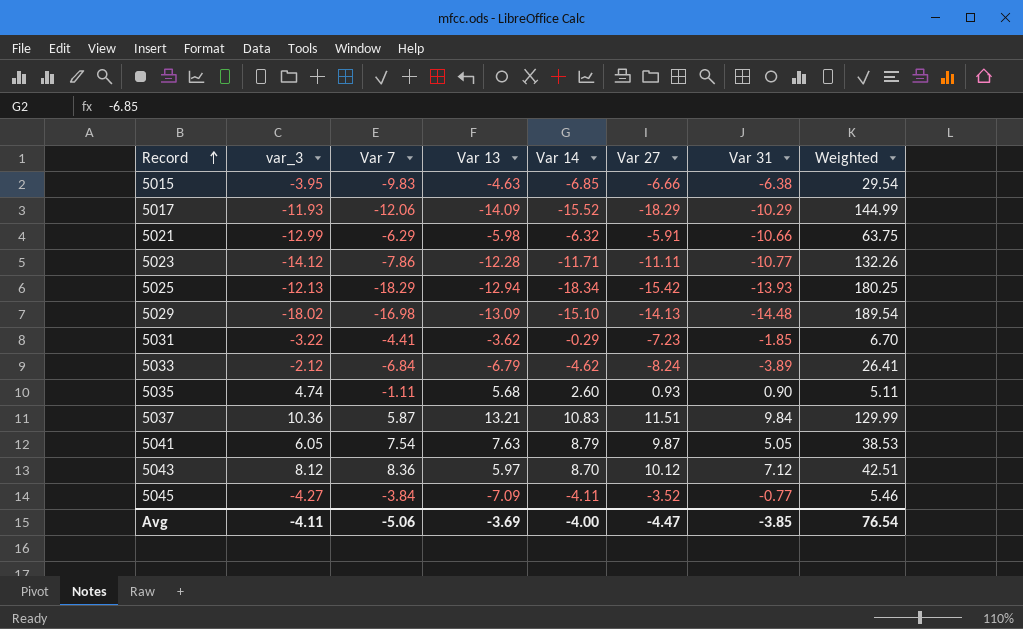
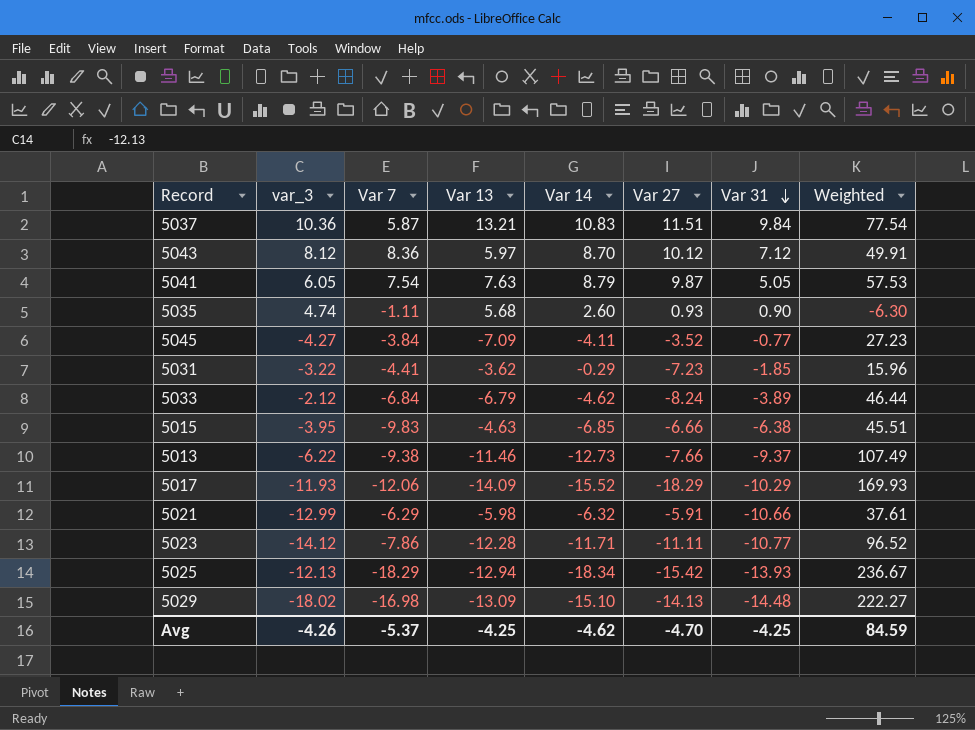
row order: Record ascending -> Var 31 descending
column Weighted | formula: [Var 13] * [Var 31] -> [Var 7] * [Var 13]
row 5013: none -> -6.22 | -9.38 | -11.46 | -12.73 | -7.66 | -9.37 | 107.49
Avg | var_3: -4.11 -> -4.26
Avg | Var 7: -5.06 -> -5.37
Avg | Var 13: -3.69 -> -4.25
Avg | Var 14: -4.00 -> -4.62
Avg | Var 27: -4.47 -> -4.70
Avg | Var 31: -3.85 -> -4.25
Avg | Weighted: 76.54 -> 84.59

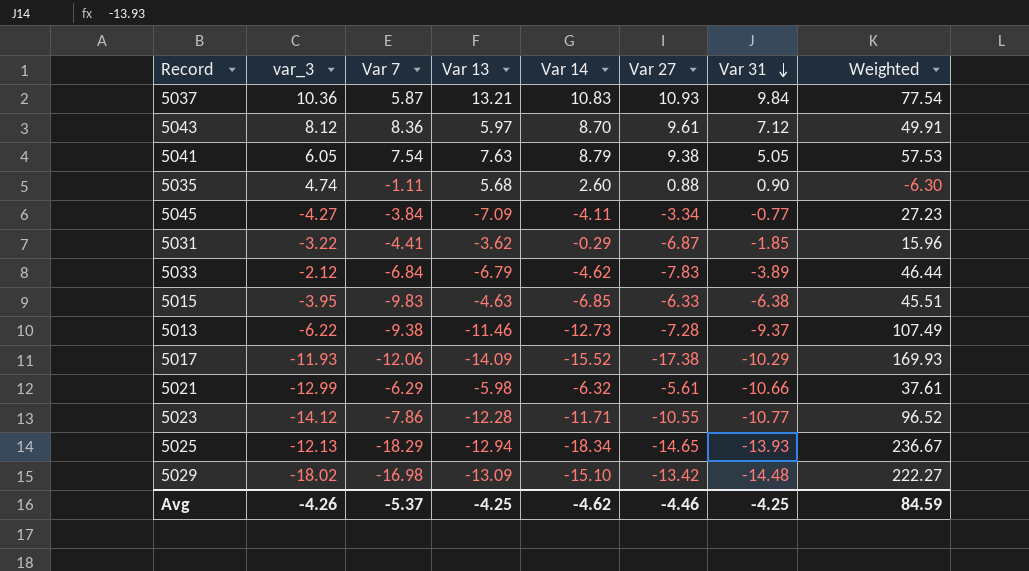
5037 | Var 27: 11.51 -> 10.93
5043 | Var 27: 10.12 -> 9.61
5041 | Var 27: 9.87 -> 9.38
5035 | Var 27: 0.93 -> 0.88
5045 | Var 27: -3.52 -> -3.34
5031 | Var 27: -7.23 -> -6.87
5033 | Var 27: -8.24 -> -7.83
5015 | Var 27: -6.66 -> -6.33
5013 | Var 27: -7.66 -> -7.28
5017 | Var 27: -18.29 -> -17.38
5021 | Var 27: -5.91 -> -5.61
5023 | Var 27: -11.11 -> -10.55
5025 | Var 27: -15.42 -> -14.65
5029 | Var 27: -14.13 -> -13.42
Avg | Var 27: -4.70 -> -4.46

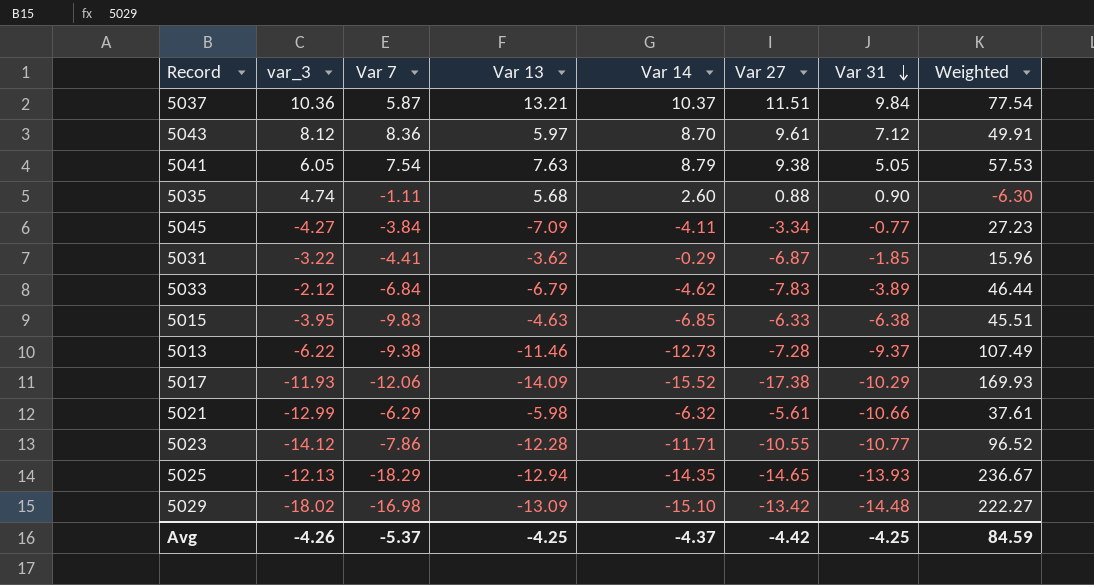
5037 | Var 14: 10.83 -> 10.37
5037 | Var 27: 10.93 -> 11.51
5025 | Var 14: -18.34 -> -14.35
Avg | Var 14: -4.62 -> -4.37
Avg | Var 27: -4.46 -> -4.42

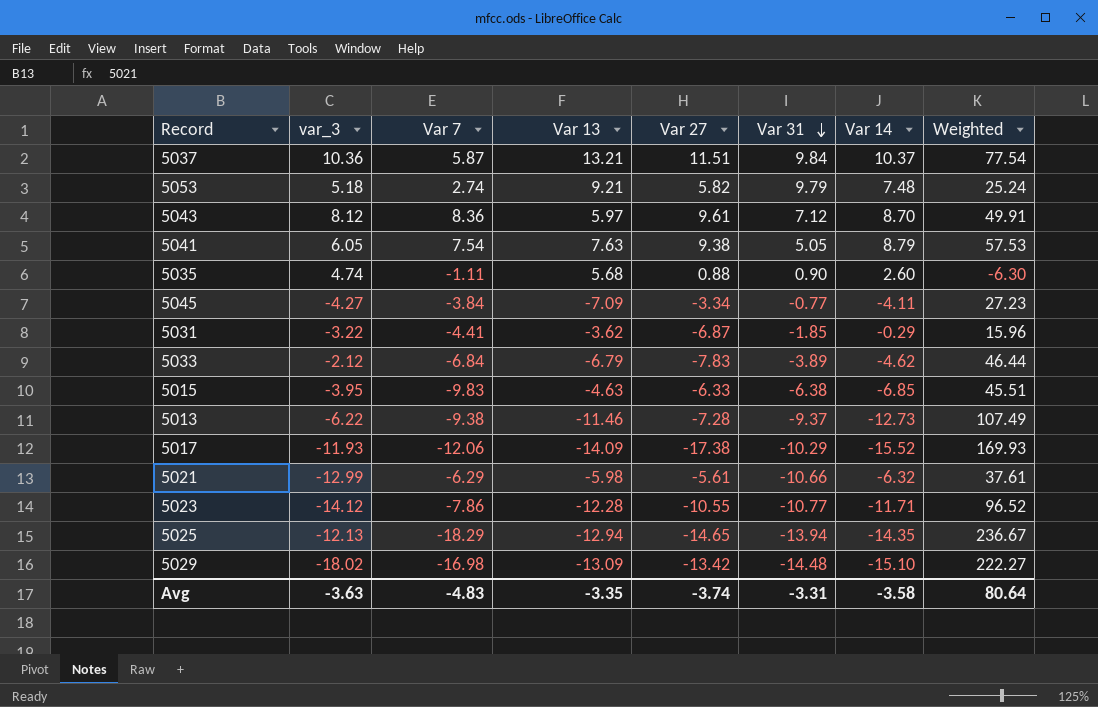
column Var 14 | position: 5 -> 7
row 5053: none -> 5.18 | 2.74 | 9.21 | 5.82 | 9.79 | 7.48 | 25.24
5025 | Var 31: -13.93 -> -13.94
Avg | var_3: -4.26 -> -3.63
Avg | Var 7: -5.37 -> -4.83
Avg | Var 13: -4.25 -> -3.35
Avg | Var 27: -4.42 -> -3.74
Avg | Var 31: -4.25 -> -3.31
Avg | Var 14: -4.37 -> -3.58
Avg | Weighted: 84.59 -> 80.64

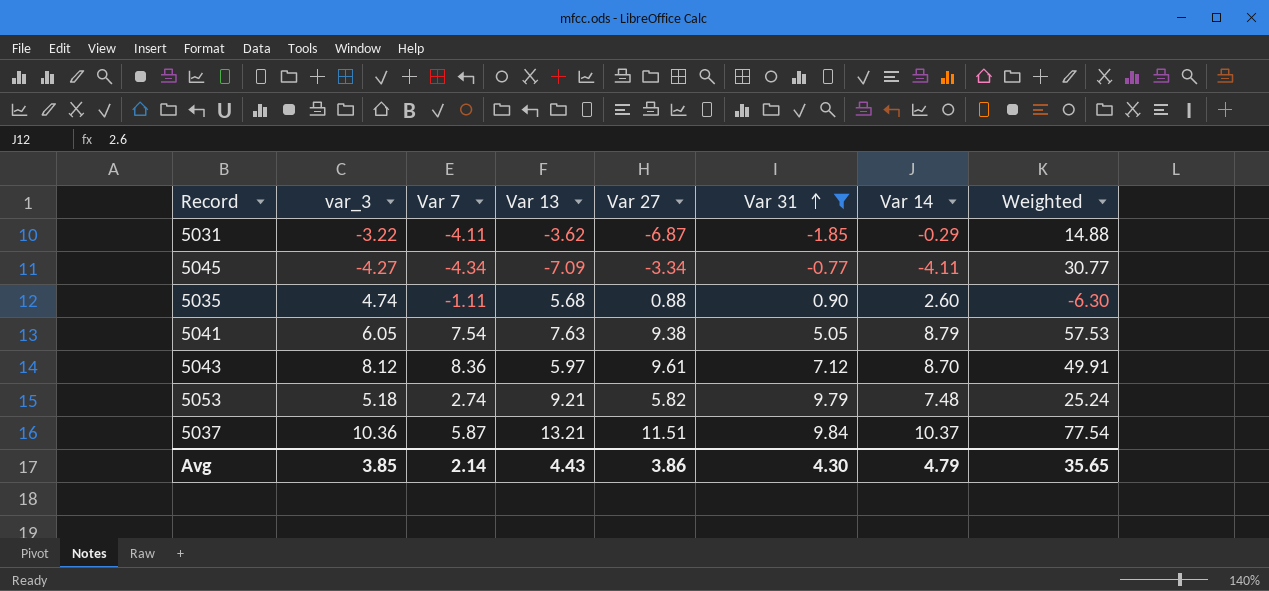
filter: none -> Var 31 >= -1.85
row order: Var 31 descending -> Var 31 ascending
5031 | Var 7: -4.41 -> -4.11
5031 | Weighted: 15.96 -> 14.88
5045 | Var 7: -3.84 -> -4.34
5045 | Weighted: 27.23 -> 30.77
Avg | var_3: -3.63 -> 3.85
Avg | Var 7: -4.83 -> 2.14
Avg | Var 13: -3.35 -> 4.43
Avg | Var 27: -3.74 -> 3.86
Avg | Var 31: -3.31 -> 4.30
Avg | Var 14: -3.58 -> 4.79
Avg | Weighted: 80.64 -> 35.65

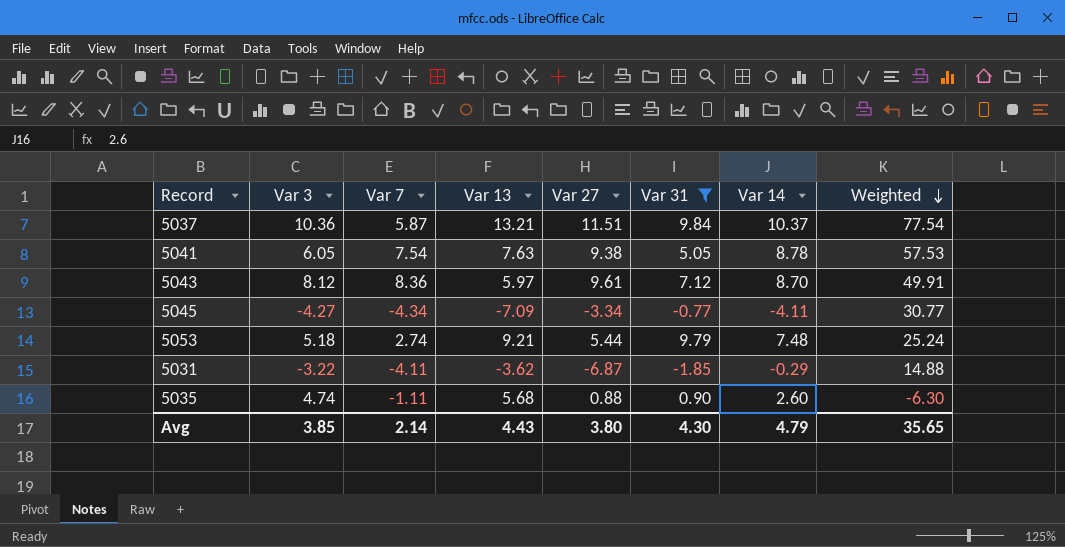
row order: Var 31 ascending -> Weighted descending
column name: var_3 -> Var 3
5041 | Var 14: 8.79 -> 8.78
5053 | Var 27: 5.82 -> 5.44
Avg | Var 27: 3.86 -> 3.80

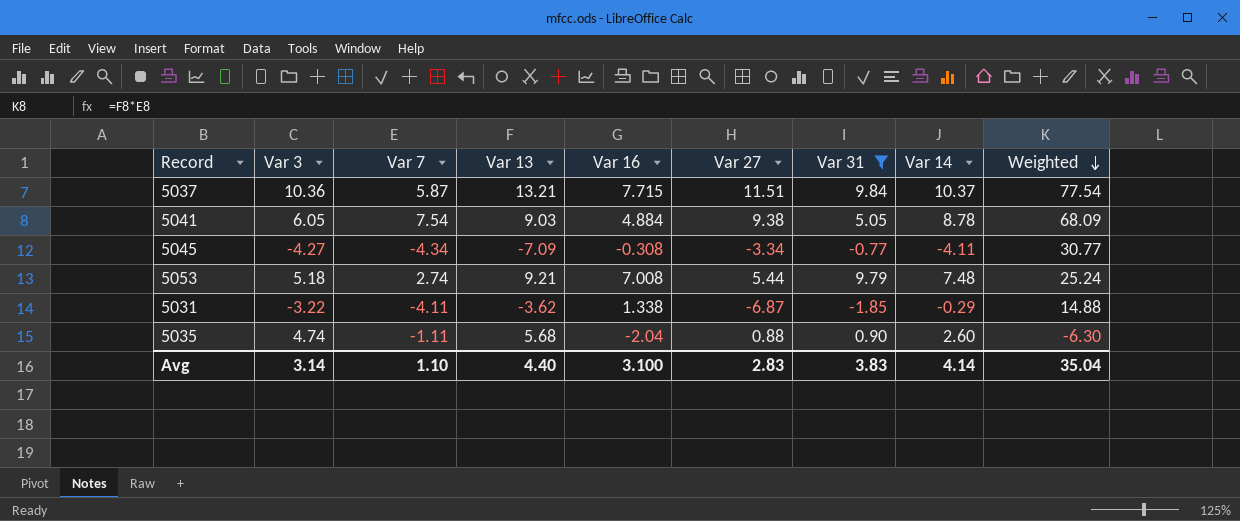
column Var 16 | position: none -> 5
row 5043: 8.12 | 8.36 | 5.97 | 9.61 | 7.12 | 8.70 | 49.91 -> none
5041 | Var 13: 7.63 -> 9.03
5041 | Weighted: 57.53 -> 68.09
Avg | Var 3: 3.85 -> 3.14
Avg | Var 7: 2.14 -> 1.10
Avg | Var 13: 4.43 -> 4.40
Avg | Var 27: 3.80 -> 2.83
Avg | Var 31: 4.30 -> 3.83
Avg | Var 14: 4.79 -> 4.14
Avg | Weighted: 35.65 -> 35.04

